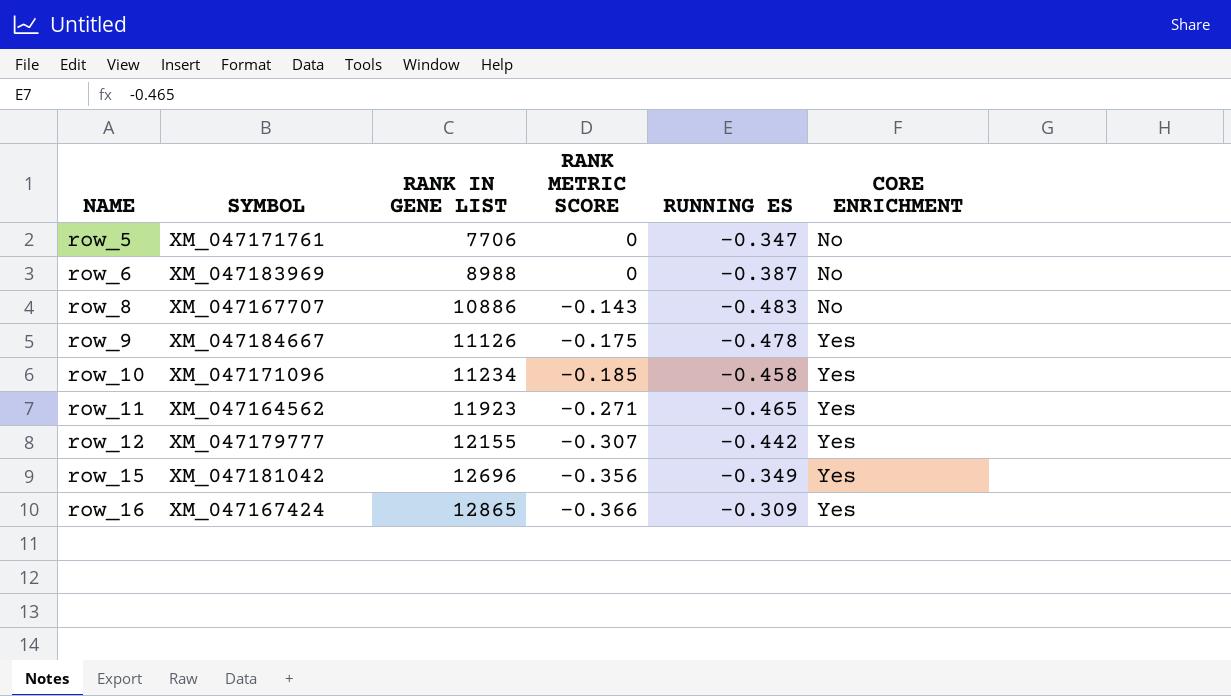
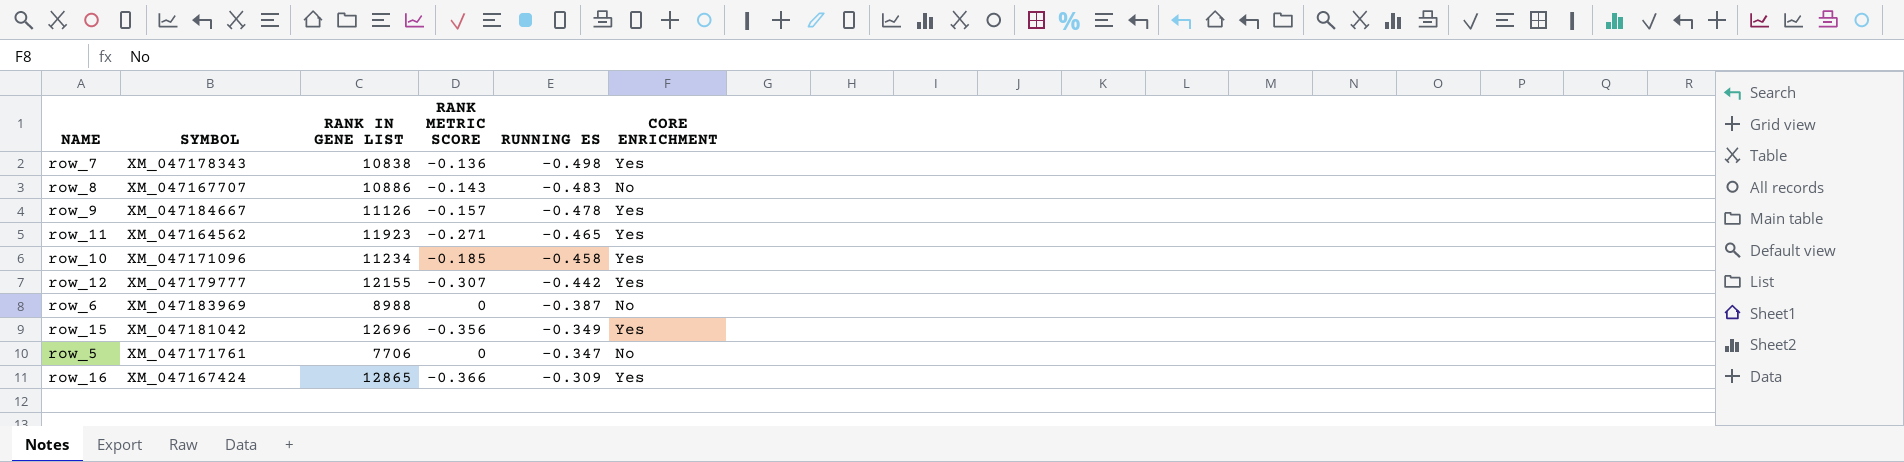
row order: NAME ascending -> RUNNING ES ascending
row row_7: none -> XM_047178343 | 10838 | -0.136 | -0.498 | Yes
row_9 | RANK METRIC SCORE: -0.175 -> -0.157

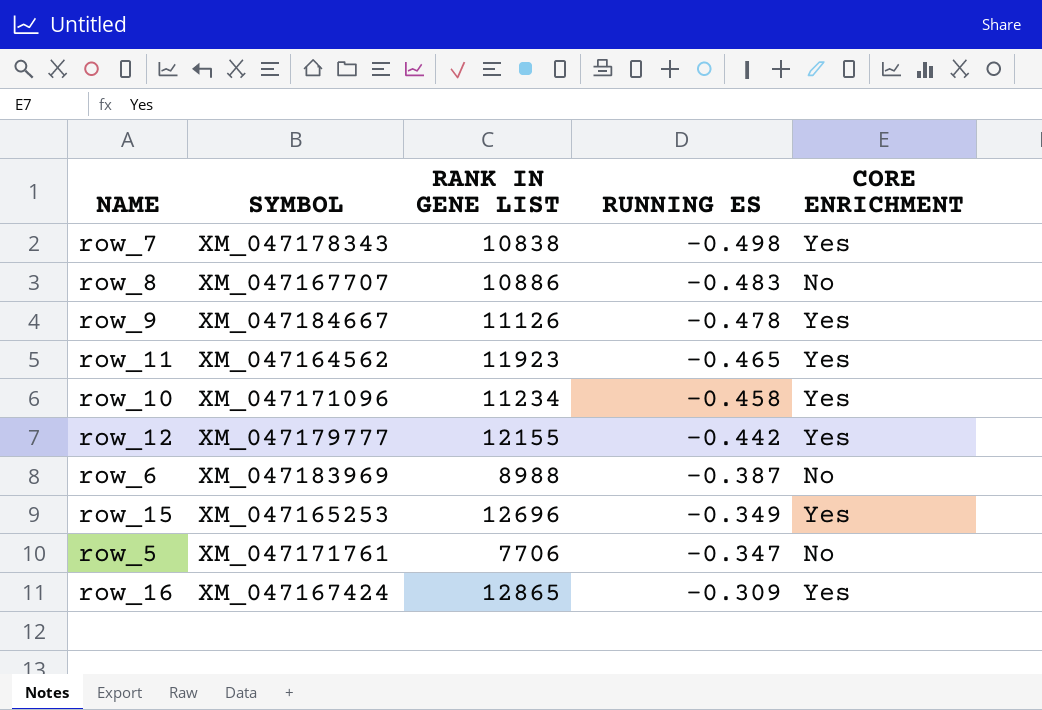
column RANK METRIC SCORE | position: 4 -> none
row_15 | SYMBOL: XM_047181042 -> XM_047165253

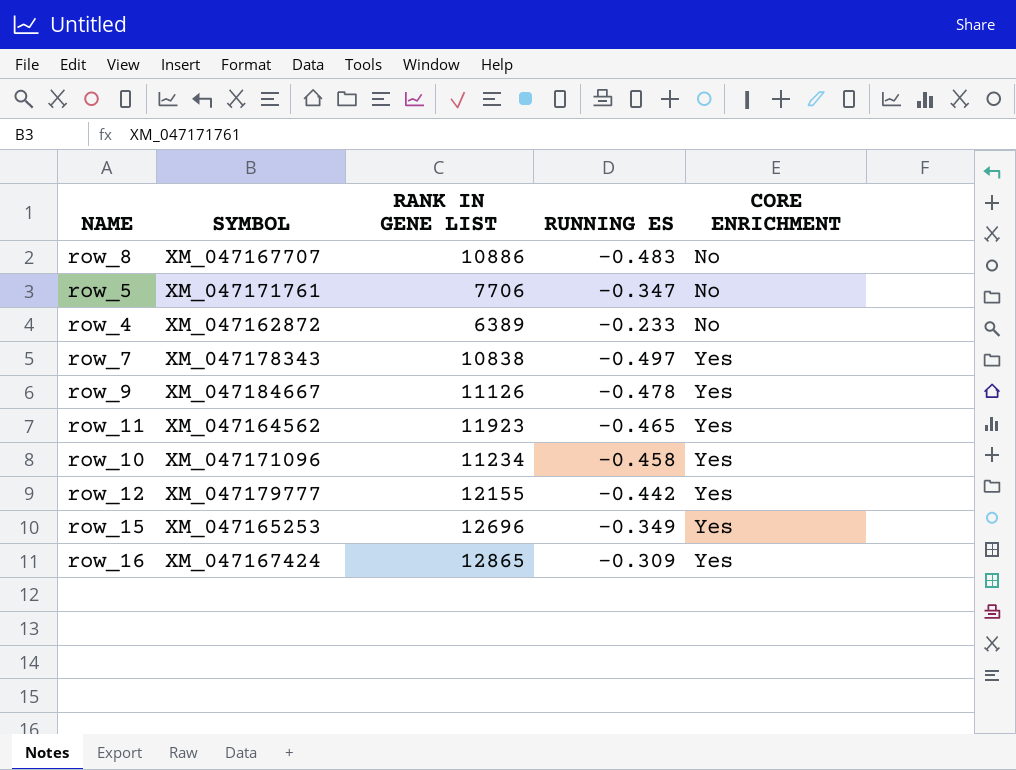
row order: RUNNING ES ascending -> CORE ENRICHMENT ascending
row row_6: XM_047183969 | 8988 | -0.387 | No -> none
row row_4: none -> XM_047162872 | 6389 | -0.233 | No
row_7 | RUNNING ES: -0.498 -> -0.497

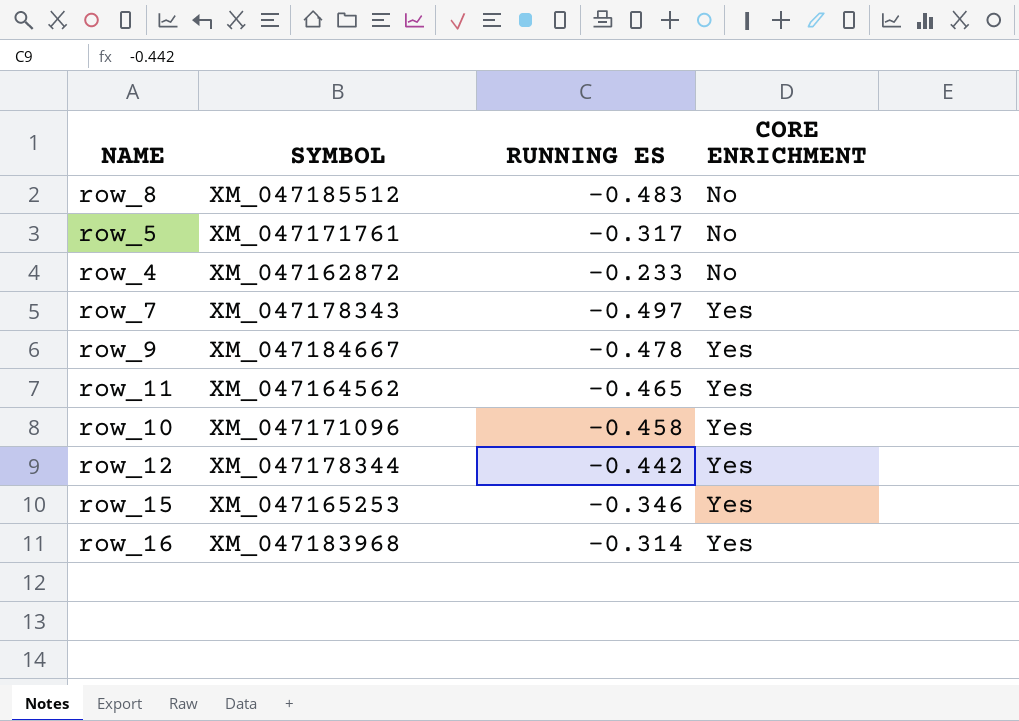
column RANK IN GENE LIST | position: 3 -> none
row_8 | SYMBOL: XM_047167707 -> XM_047185512
row_5 | RUNNING ES: -0.347 -> -0.317
row_12 | SYMBOL: XM_047179777 -> XM_047178344
row_15 | RUNNING ES: -0.349 -> -0.346
row_16 | SYMBOL: XM_047167424 -> XM_047183968
row_16 | RUNNING ES: -0.309 -> -0.314

